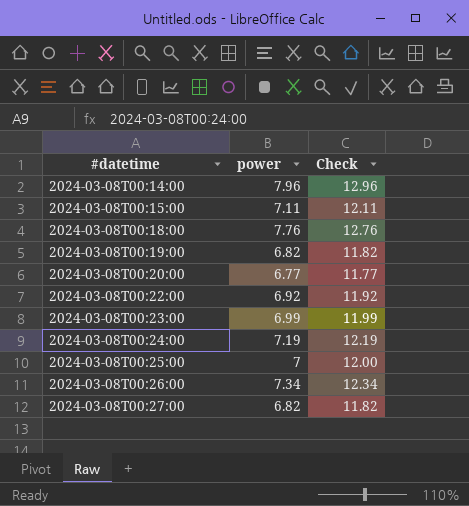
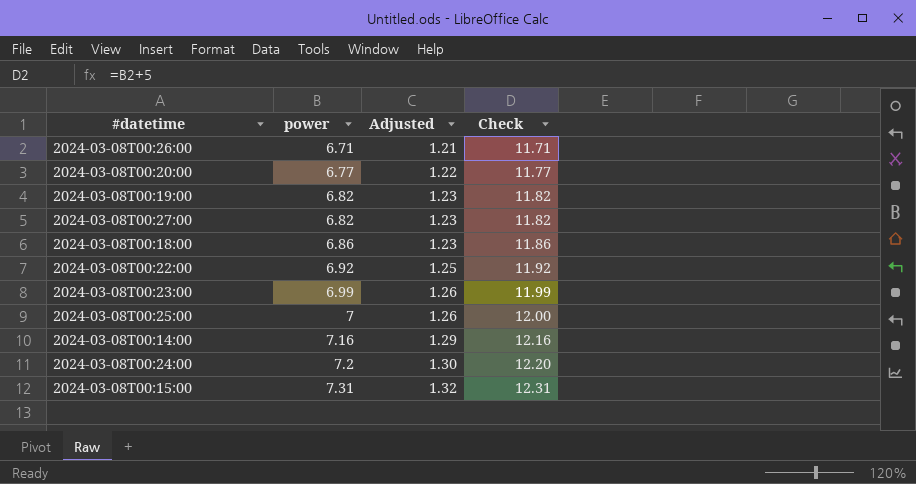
row order: #datetime ascending -> power ascending
column Adjusted | formula: none -> [power] * 0.18
2024-03-08T00:26:00 | power: 7.34 -> 6.71
2024-03-08T00:26:00 | Check: 12.34 -> 11.71
2024-03-08T00:18:00 | power: 7.76 -> 6.86
2024-03-08T00:18:00 | Check: 12.76 -> 11.86
2024-03-08T00:14:00 | power: 7.96 -> 7.16
2024-03-08T00:14:00 | Check: 12.96 -> 12.16
2024-03-08T00:24:00 | power: 7.19 -> 7.2
2024-03-08T00:24:00 | Check: 12.19 -> 12.20
2024-03-08T00:15:00 | power: 7.11 -> 7.31
2024-03-08T00:15:00 | Check: 12.11 -> 12.31

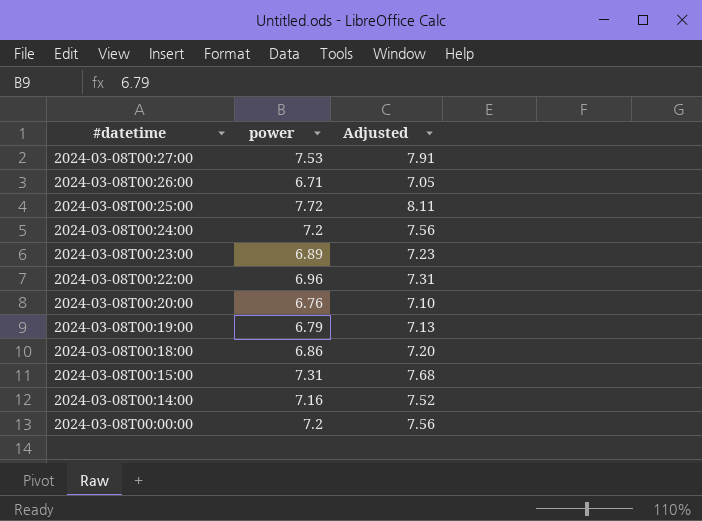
row order: power ascending -> #datetime descending
column Check | formula: [power] + 5 -> none
column Adjusted | formula: [power] * 0.18 -> [power] * 1.05
2024-03-08T00:27:00 | power: 6.82 -> 7.53
2024-03-08T00:25:00 | power: 7 -> 7.72
2024-03-08T00:23:00 | power: 6.99 -> 6.89
2024-03-08T00:22:00 | power: 6.92 -> 6.96
2024-03-08T00:20:00 | power: 6.77 -> 6.76
2024-03-08T00:19:00 | power: 6.82 -> 6.79
row 2024-03-08T00:00:00: none -> 7.2 | 7.56

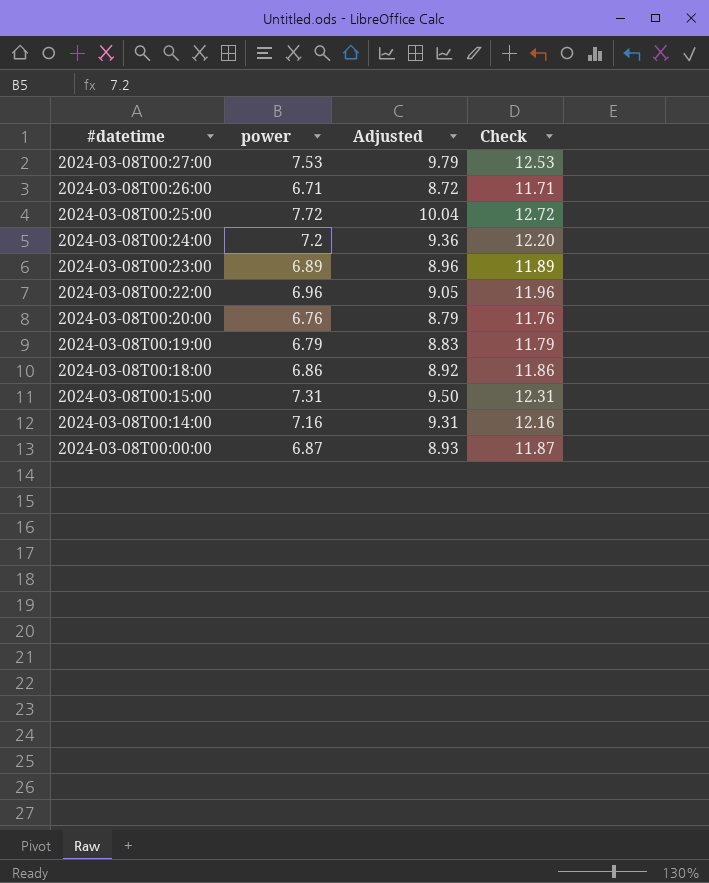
column Adjusted | formula: [power] * 1.05 -> [power] * 1.3
column Check | formula: none -> [power] + 5
2024-03-08T00:00:00 | power: 7.2 -> 6.87

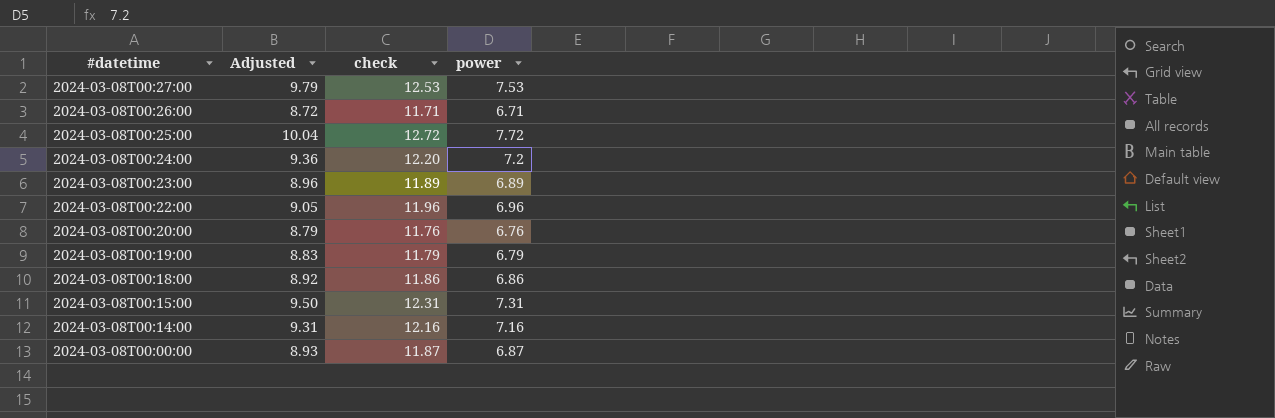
column name: Check -> check
column power | position: 2 -> 4

